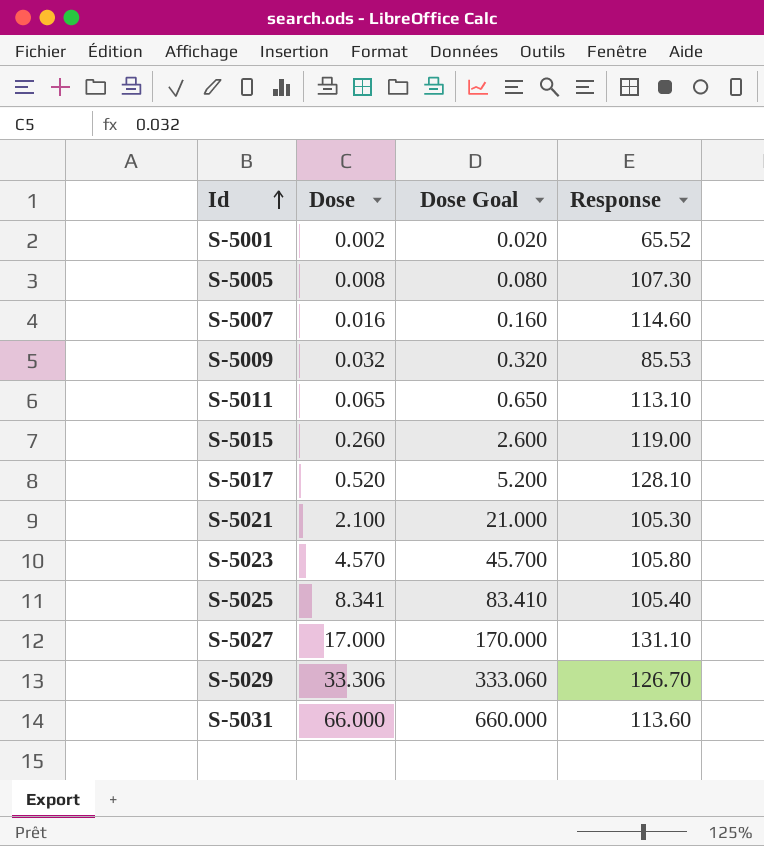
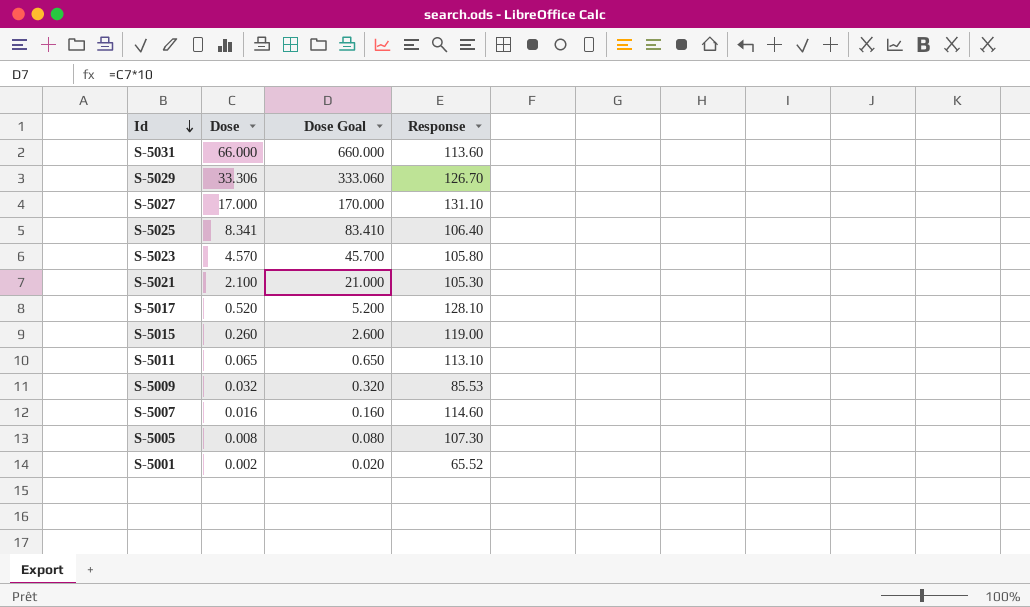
row order: Id ascending -> Id descending
S-5025 | Response: 105.40 -> 106.40

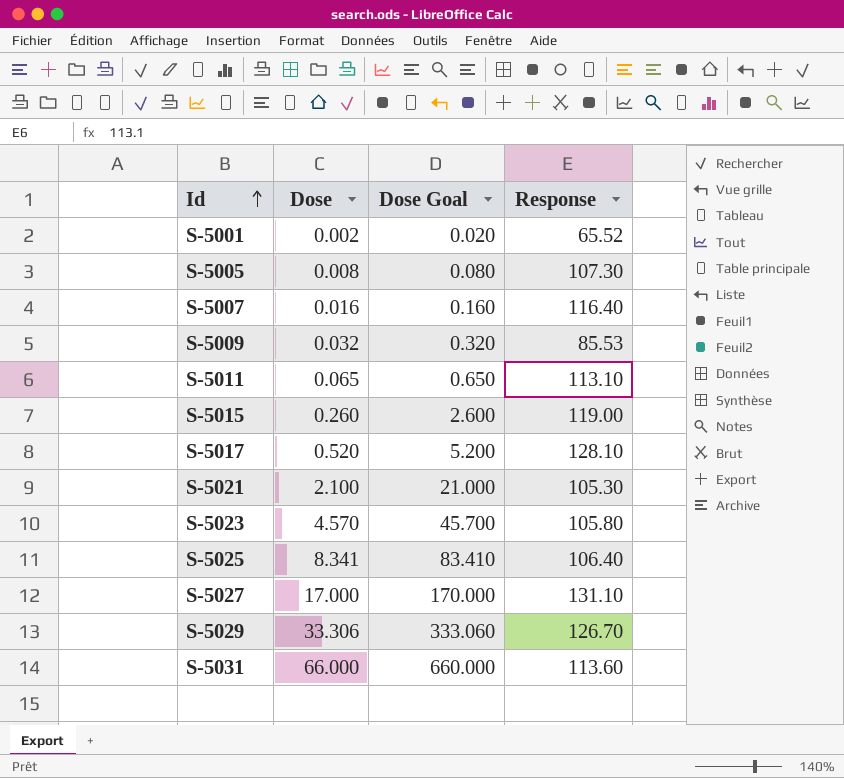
row order: Id descending -> Id ascending
S-5007 | Response: 114.60 -> 116.40

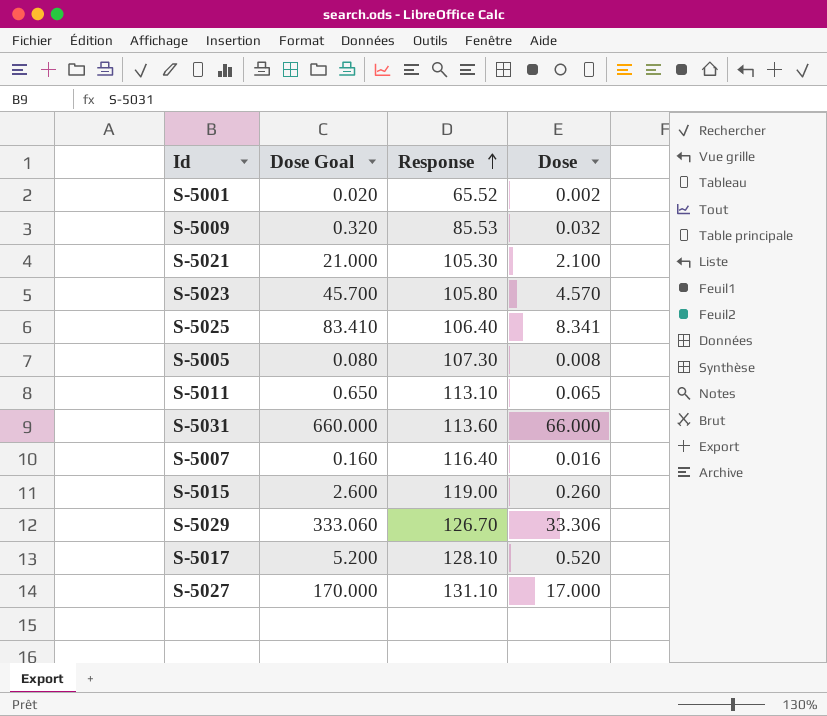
row order: Id ascending -> Response ascending
column Dose | position: 2 -> 4

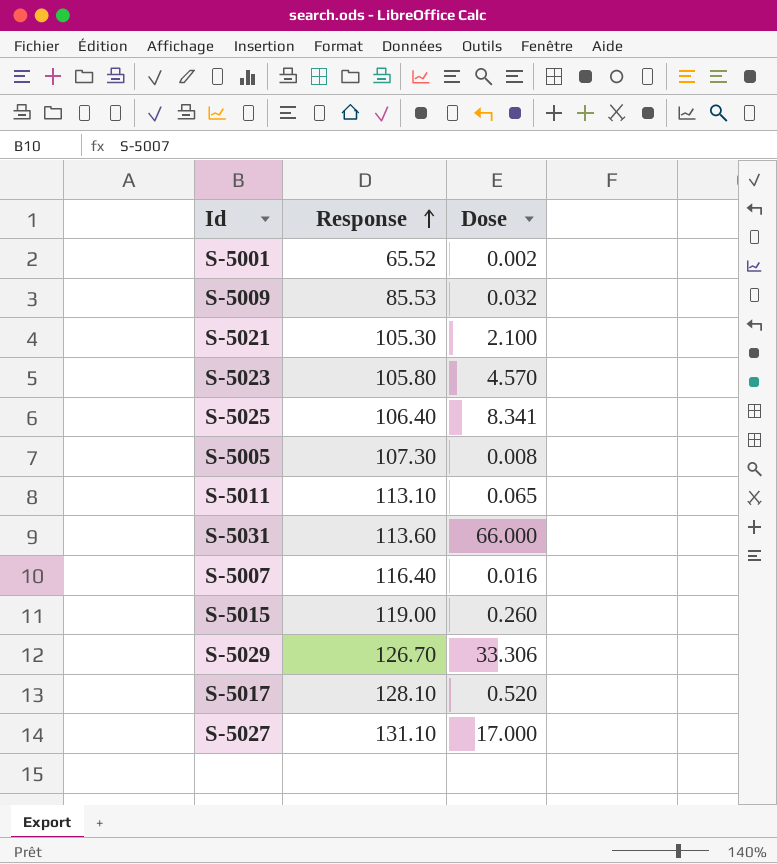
column Dose Goal | formula: [Dose] * 10 -> none

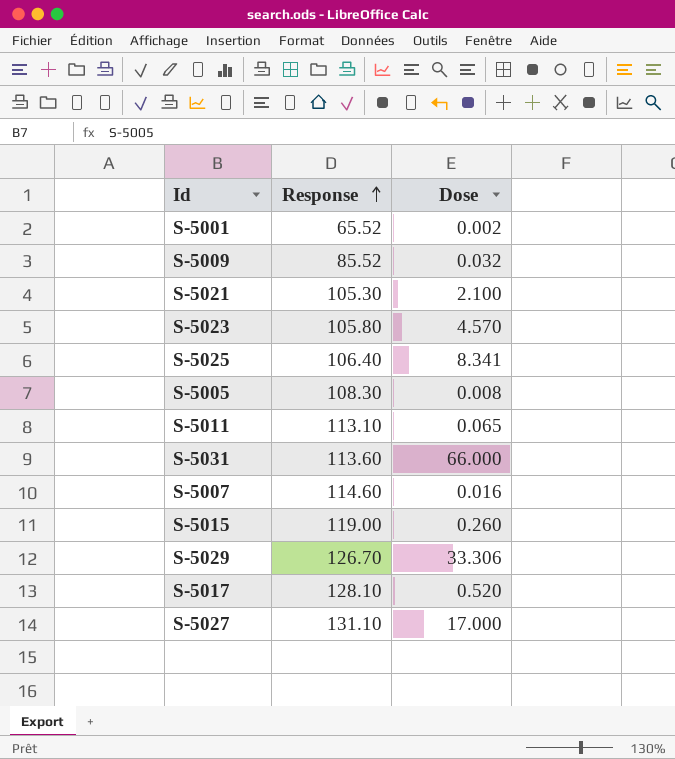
S-5009 | Response: 85.53 -> 85.52
S-5005 | Response: 107.30 -> 108.30
S-5007 | Response: 116.40 -> 114.60

